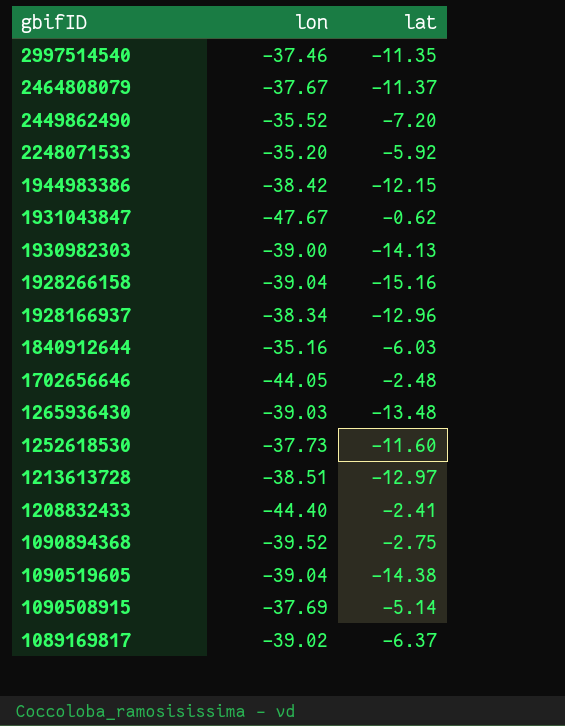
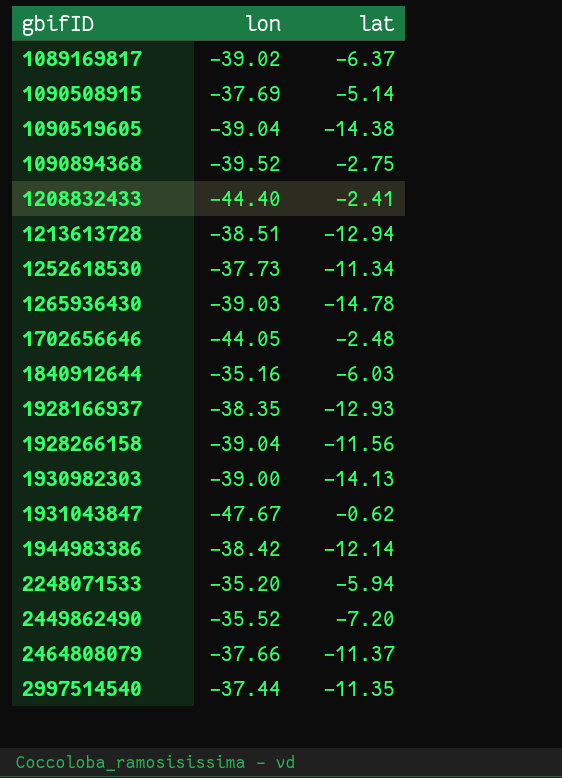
row order: gbifID descending -> gbifID ascending
1213613728 | lat: -12.97 -> -12.94
1252618530 | lat: -11.60 -> -11.34
1265936430 | lat: -13.48 -> -14.78
1928166937 | lon: -38.34 -> -38.35
1928166937 | lat: -12.96 -> -12.93
1928266158 | lat: -15.16 -> -11.56
1944983386 | lat: -12.15 -> -12.14
2248071533 | lat: -5.92 -> -5.94
2464808079 | lon: -37.67 -> -37.66
2997514540 | lon: -37.46 -> -37.44

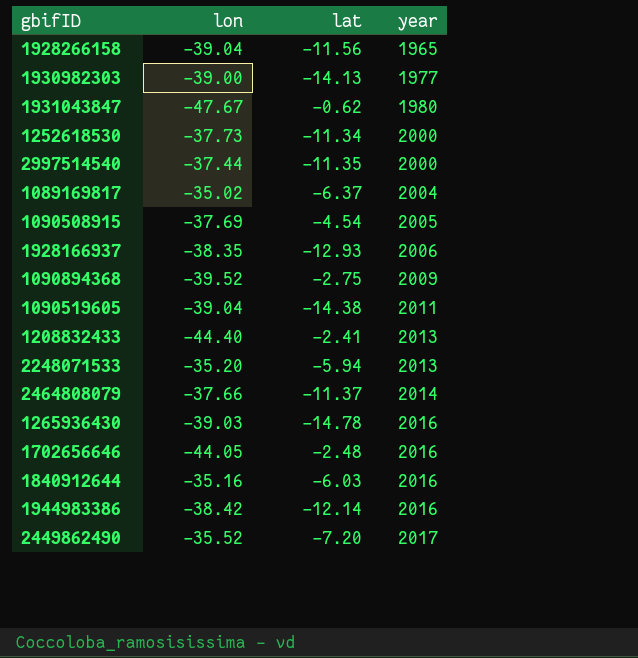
row order: gbifID ascending -> year ascending
column year | position: none -> 4
row 1213613728: -38.51 | -12.94 -> none
1089169817 | lon: -39.02 -> -35.02
1090508915 | lat: -5.14 -> -4.54

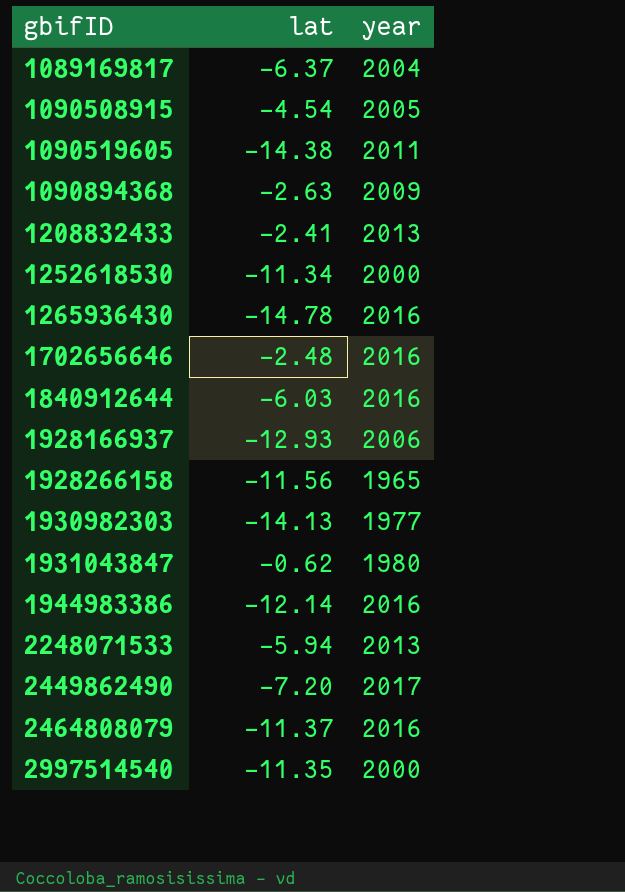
row order: year ascending -> gbifID ascending
column lon | position: 2 -> none
1090894368 | lat: -2.75 -> -2.63
2464808079 | year: 2014 -> 2016

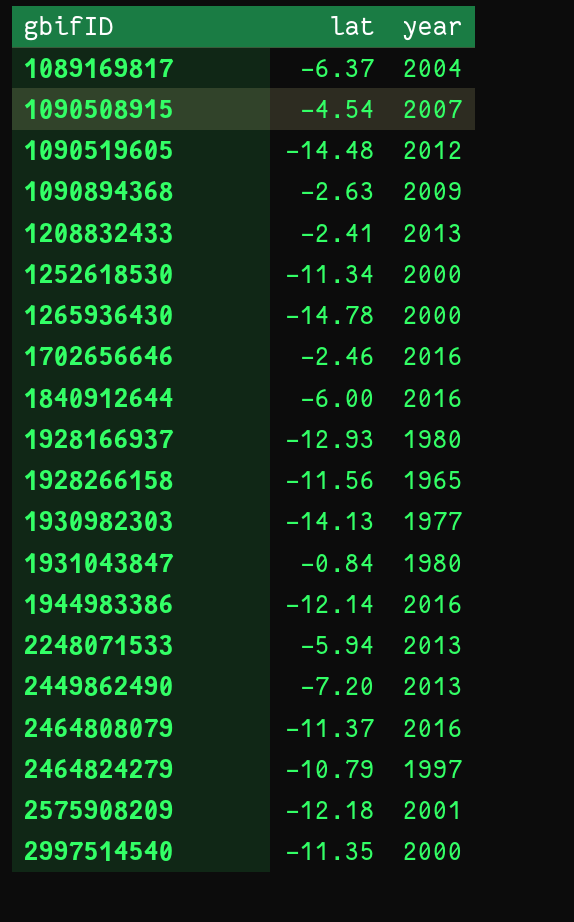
1090508915 | year: 2005 -> 2007
1090519605 | lat: -14.38 -> -14.48
1090519605 | year: 2011 -> 2012
1265936430 | year: 2016 -> 2000
1702656646 | lat: -2.48 -> -2.46
1840912644 | lat: -6.03 -> -6.00
1928166937 | year: 2006 -> 1980
1931043847 | lat: -0.62 -> -0.84
2449862490 | year: 2017 -> 2013
row 2464824279: none -> -10.79 | 1997
row 2575908209: none -> -12.18 | 2001

